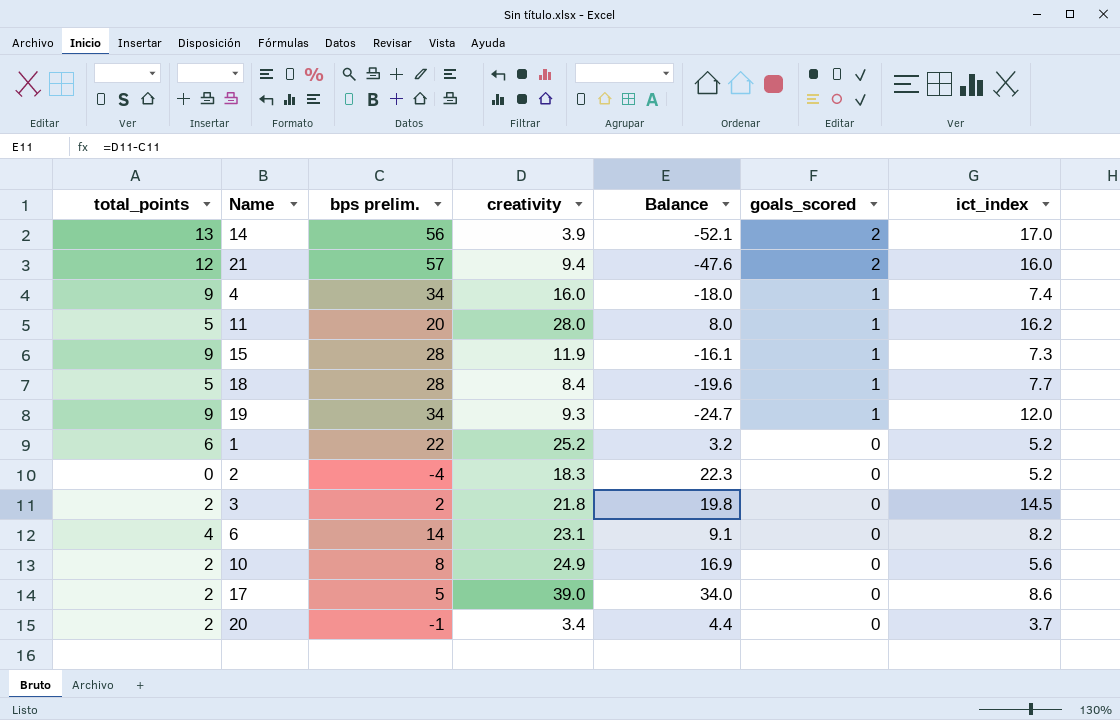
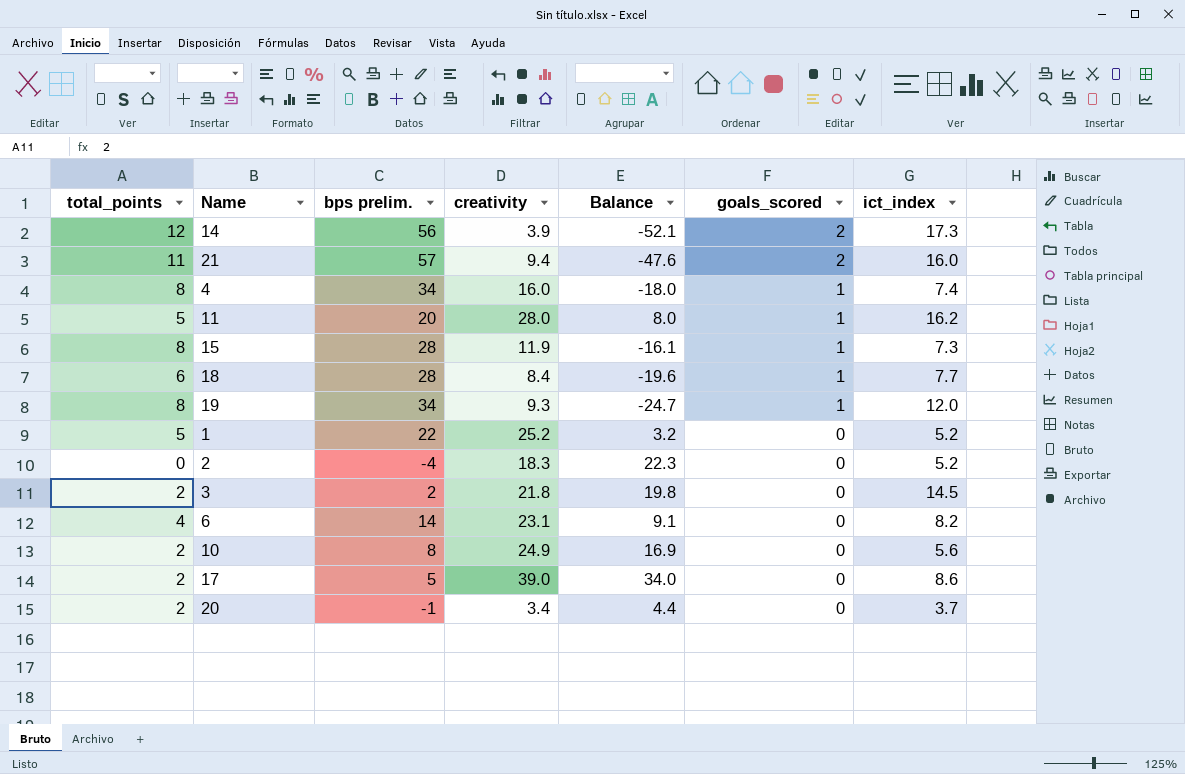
14 | total_points: 13 -> 12
14 | ict_index: 17.0 -> 17.3
21 | total_points: 12 -> 11
4 | total_points: 9 -> 8
15 | total_points: 9 -> 8
18 | total_points: 5 -> 6
19 | total_points: 9 -> 8
1 | total_points: 6 -> 5

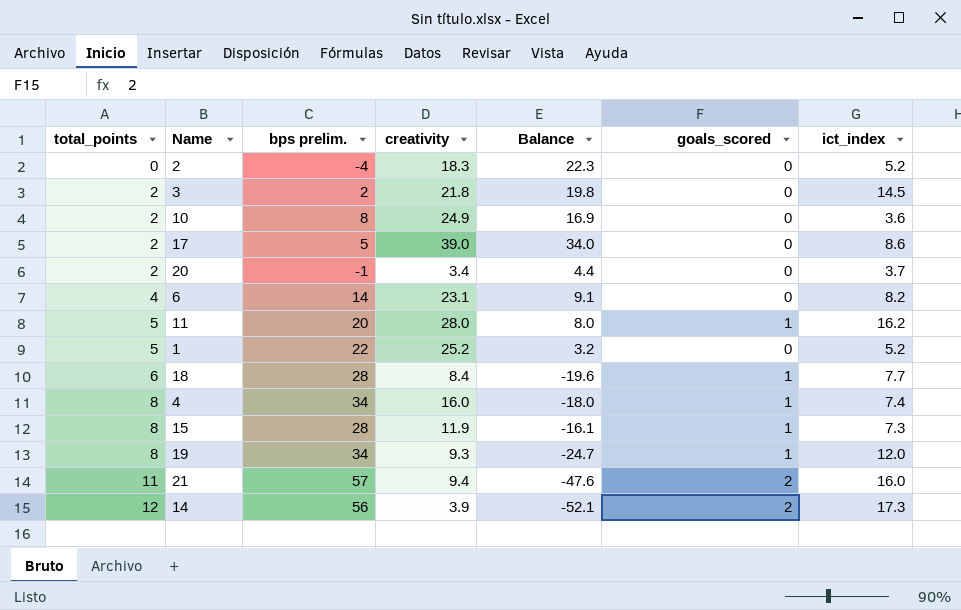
row order: goals_scored descending -> total_points ascending
10 | ict_index: 5.6 -> 3.6

